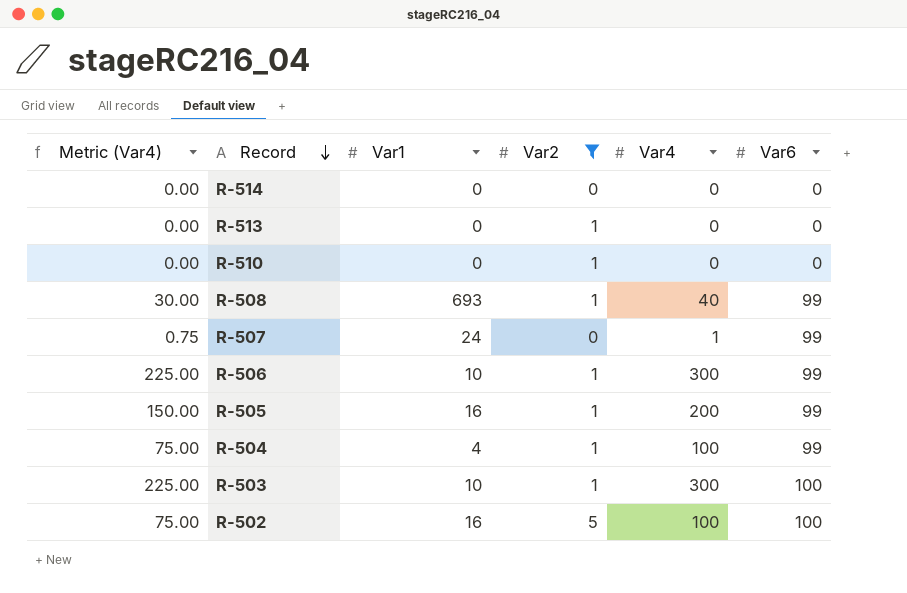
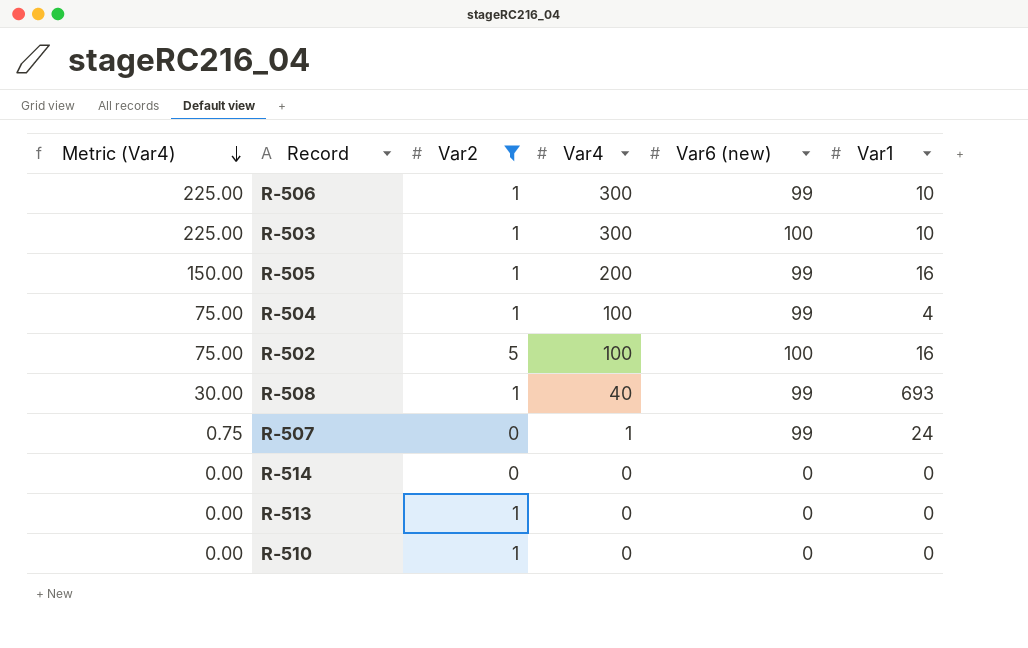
row order: Record descending -> Metric (Var4) descending
column name: Var6 -> Var6 (new)
column Var1 | position: 3 -> 6

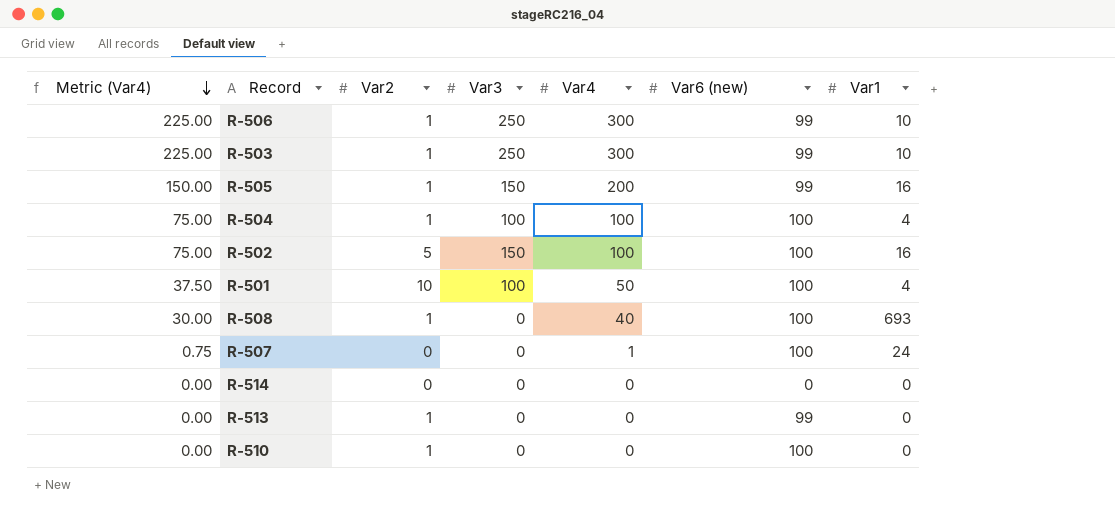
filter: Var2 != 10 -> none
column Var3 | position: none -> 4
R-503 | Var6 (new): 100 -> 99
R-504 | Var6 (new): 99 -> 100
R-508 | Var6 (new): 99 -> 100
R-507 | Var6 (new): 99 -> 100
R-513 | Var6 (new): 0 -> 99
R-510 | Var6 (new): 0 -> 100

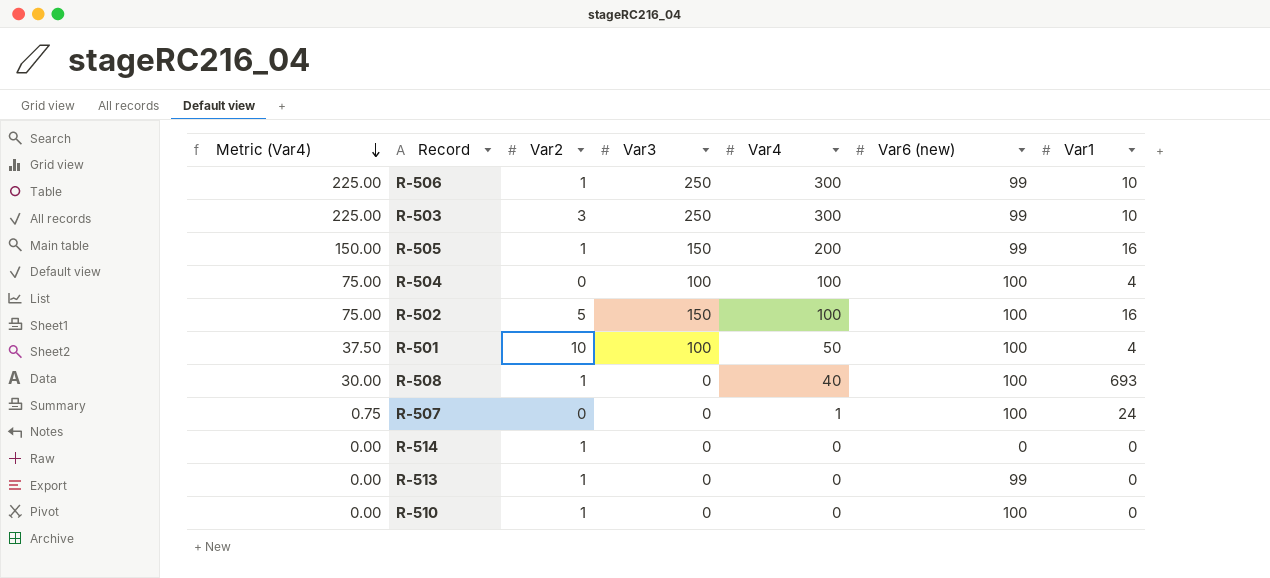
R-503 | Var2: 1 -> 3
R-504 | Var2: 1 -> 0
R-514 | Var2: 0 -> 1

